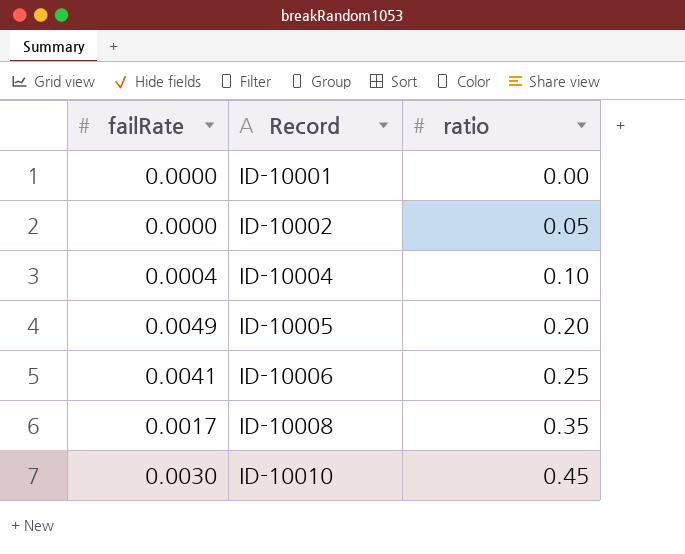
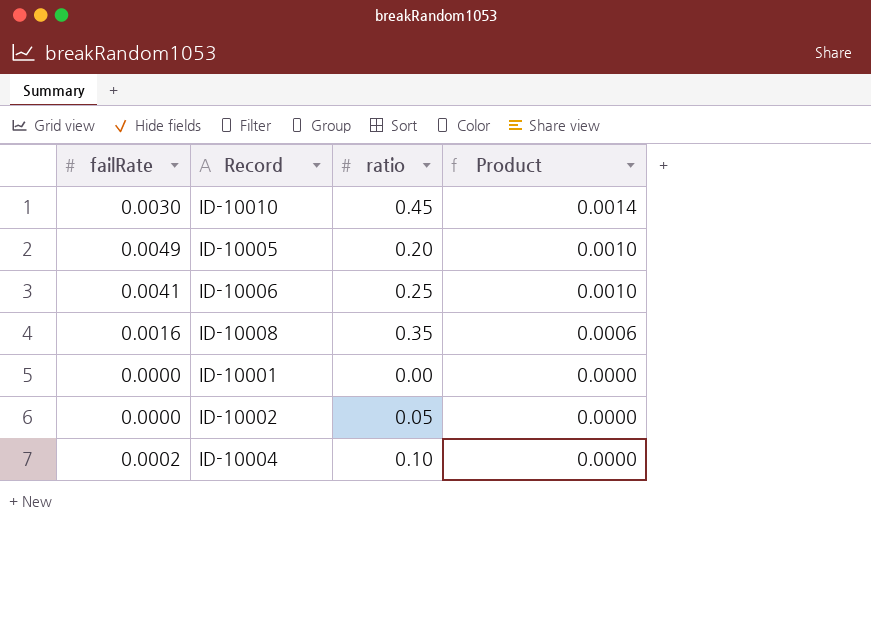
row order: Record ascending -> Product descending
column Product | formula: none -> [failRate] * [ratio]
ID-10008 | failRate: 0.0017 -> 0.0016
ID-10004 | failRate: 0.0004 -> 0.0002

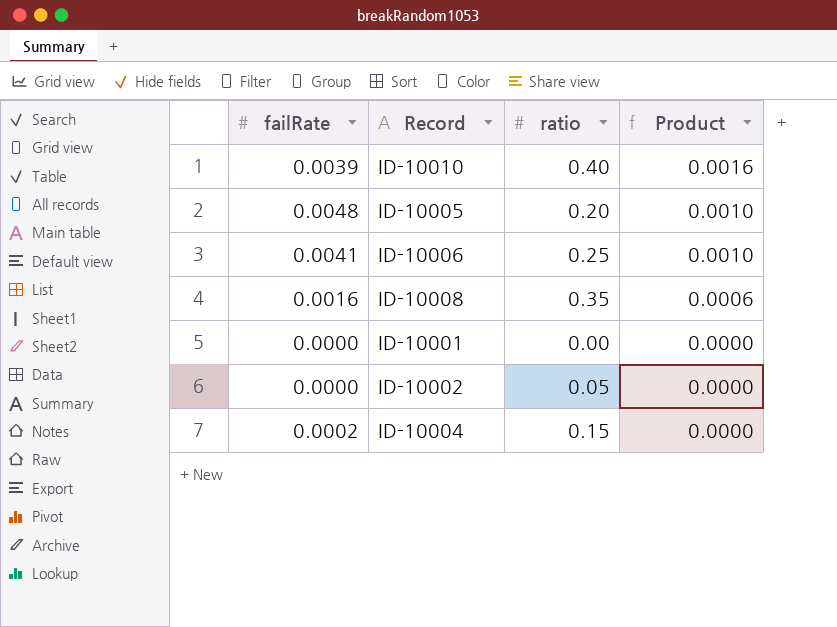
ID-10010 | failRate: 0.0030 -> 0.0039
ID-10010 | ratio: 0.45 -> 0.40
ID-10010 | Product: 0.0014 -> 0.0016
ID-10005 | failRate: 0.0049 -> 0.0048
ID-10004 | ratio: 0.10 -> 0.15

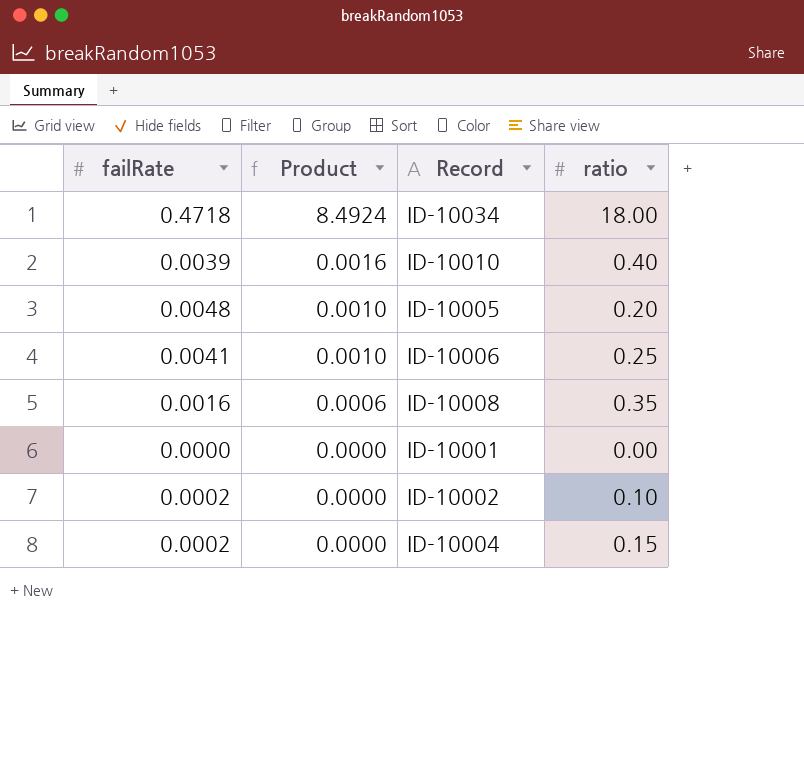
column Product | position: 4 -> 2
row ID-10034: none -> 0.4718 | 8.4924 | 18.00
ID-10002 | failRate: 0.0000 -> 0.0002
ID-10002 | ratio: 0.05 -> 0.10

